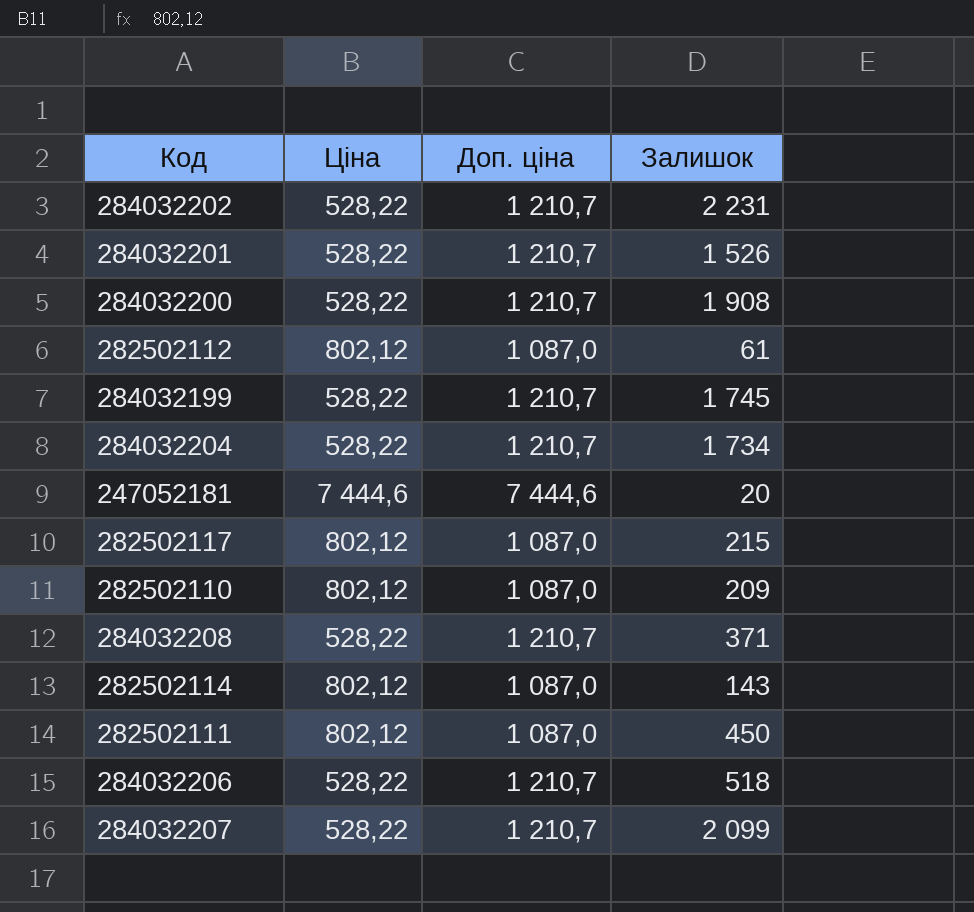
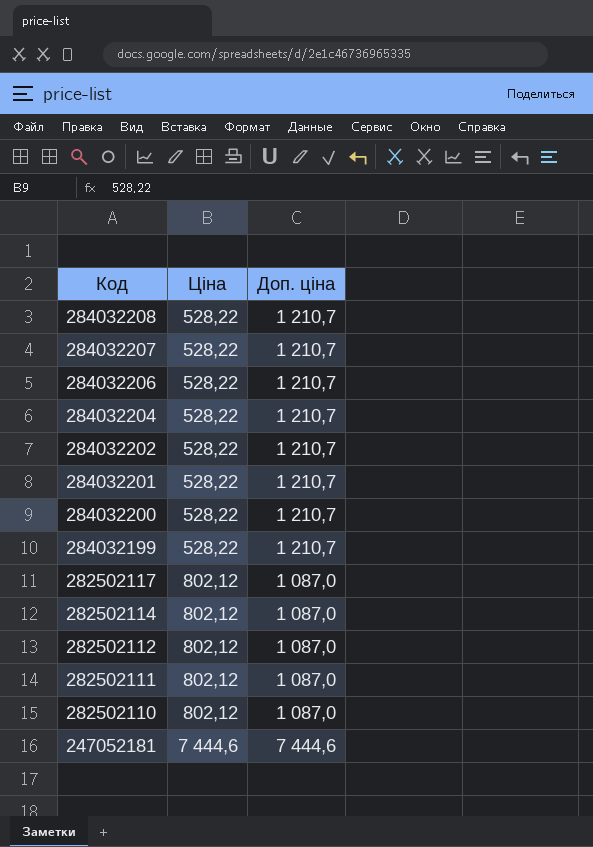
row order: none -> Код descending
column Залишок | position: 4 -> none

